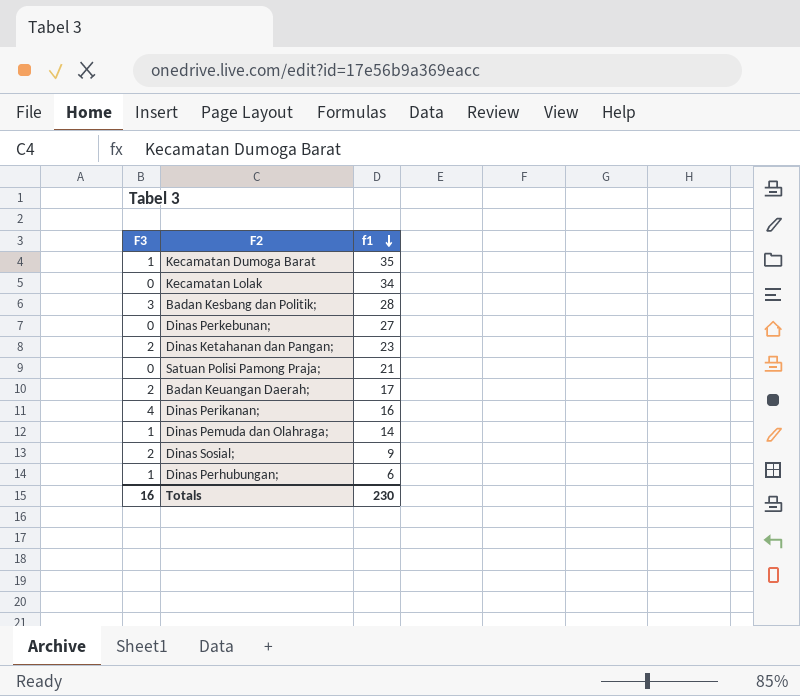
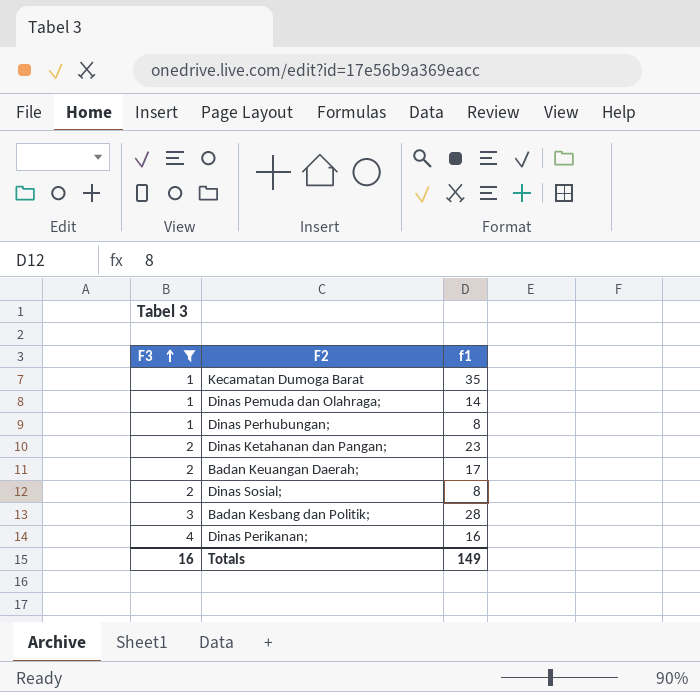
filter: none -> F3 != 0
row order: f1 descending -> F3 ascending
Dinas Perhubungan; | f1: 6 -> 8
Dinas Sosial; | f1: 9 -> 8
Totals | f1: 230 -> 149

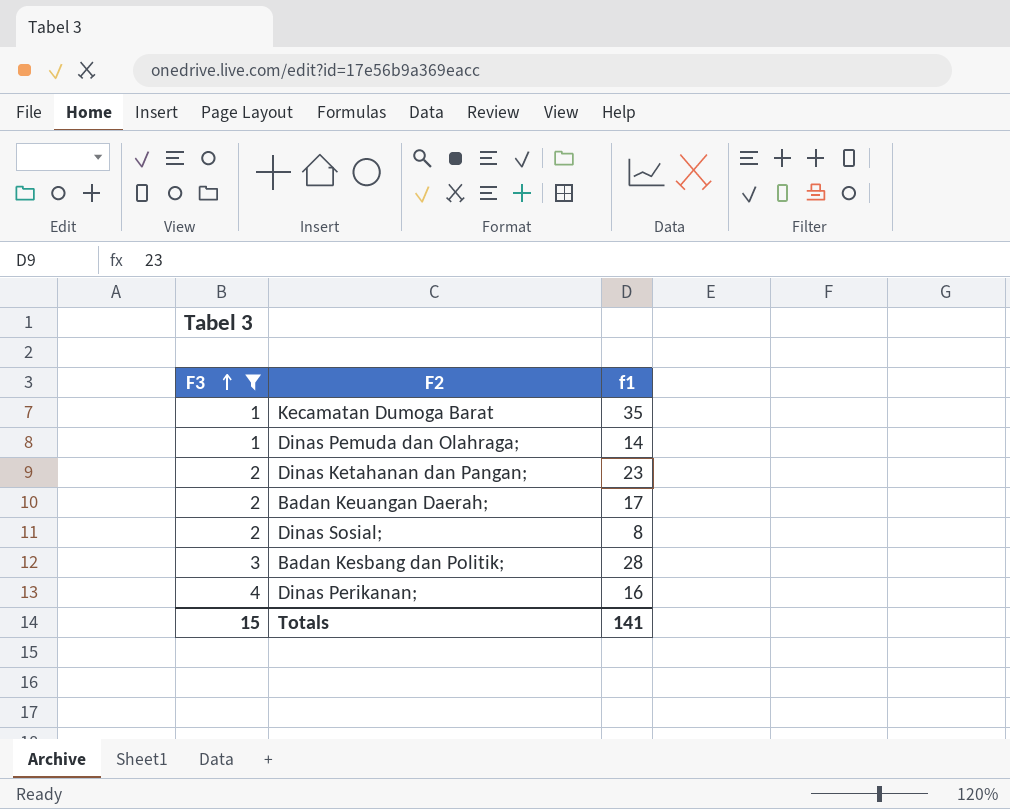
row Dinas Perhubungan;: 1 | 8 -> none
Totals | F3: 16 -> 15
Totals | f1: 149 -> 141

